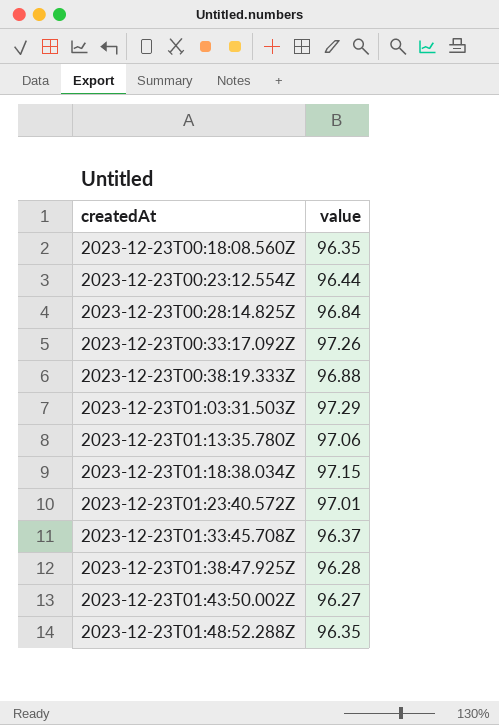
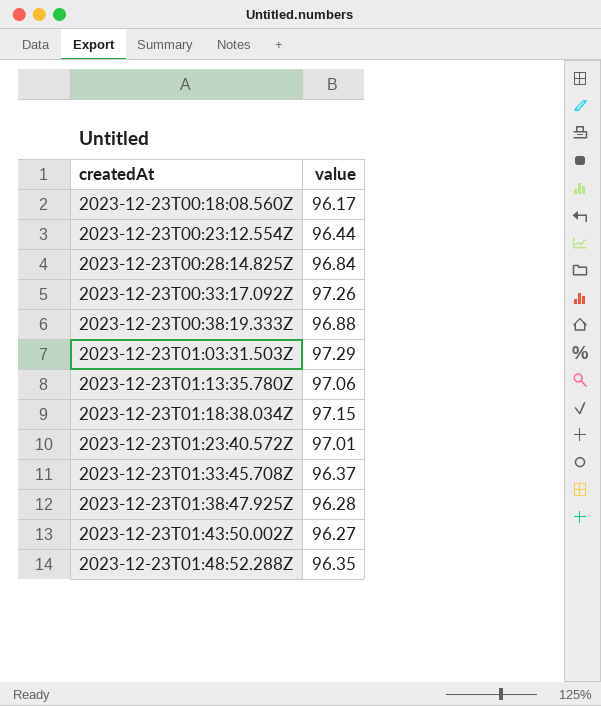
2023-12-23T00:18:08.560Z | value: 96.35 -> 96.17

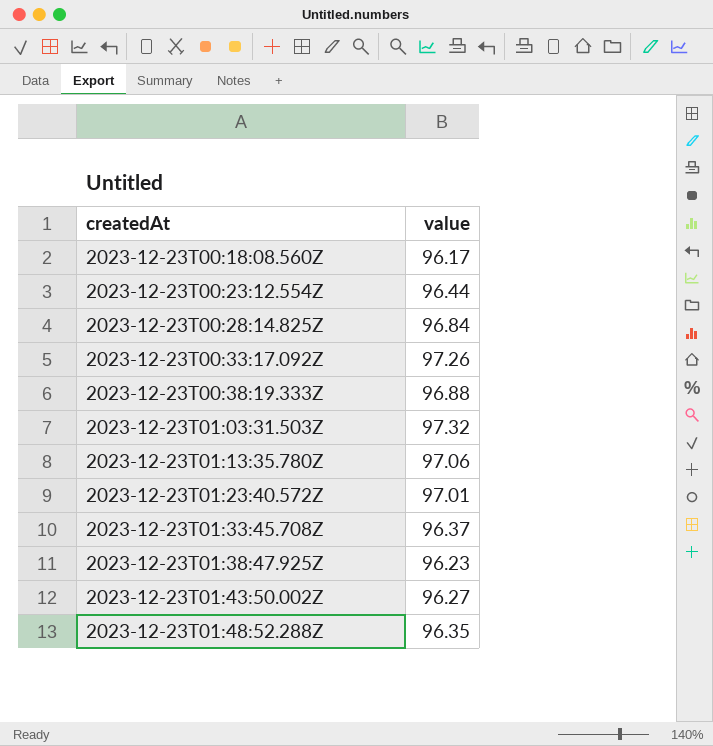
row 2023-12-23T01:18:38.034Z: 97.15 -> none
2023-12-23T01:03:31.503Z | value: 97.29 -> 97.32
2023-12-23T01:38:47.925Z | value: 96.28 -> 96.23

